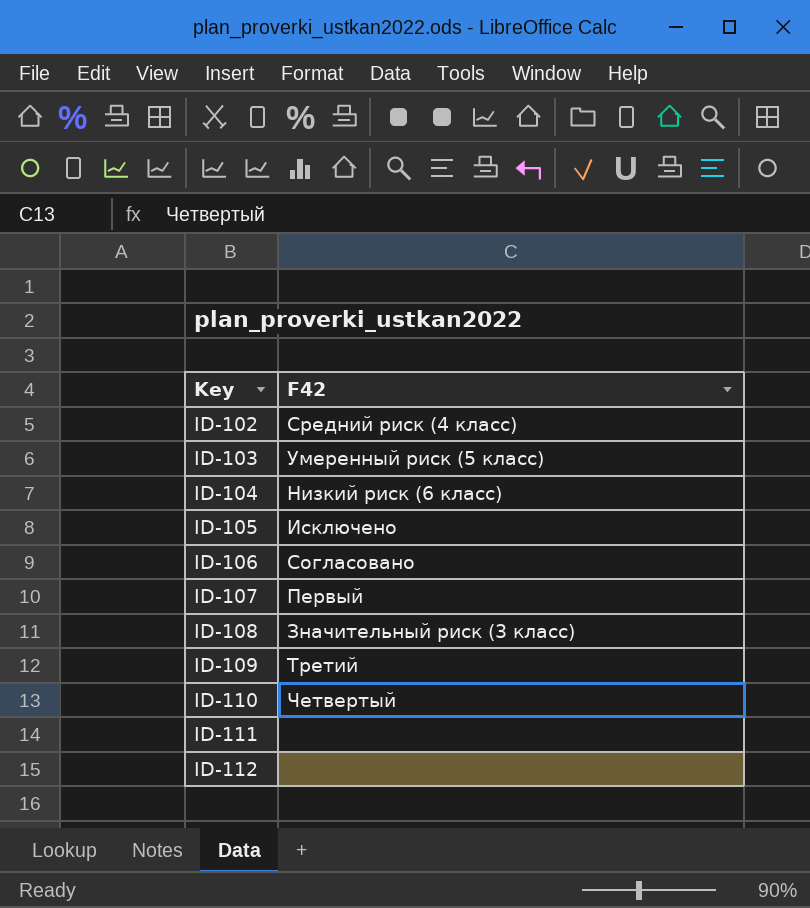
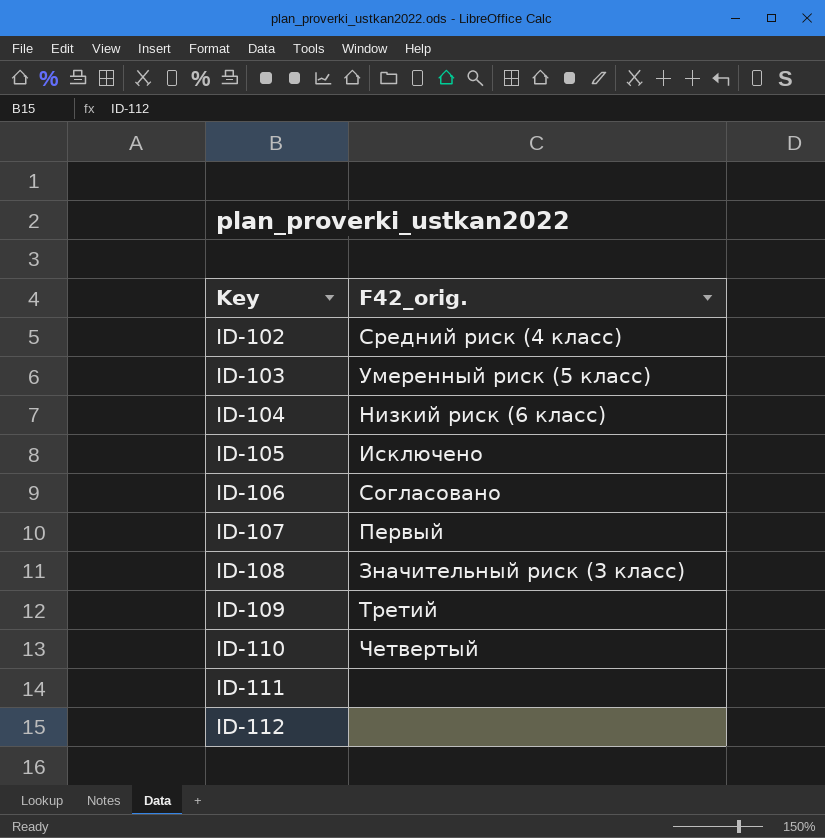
column name: F42 -> F42_orig.

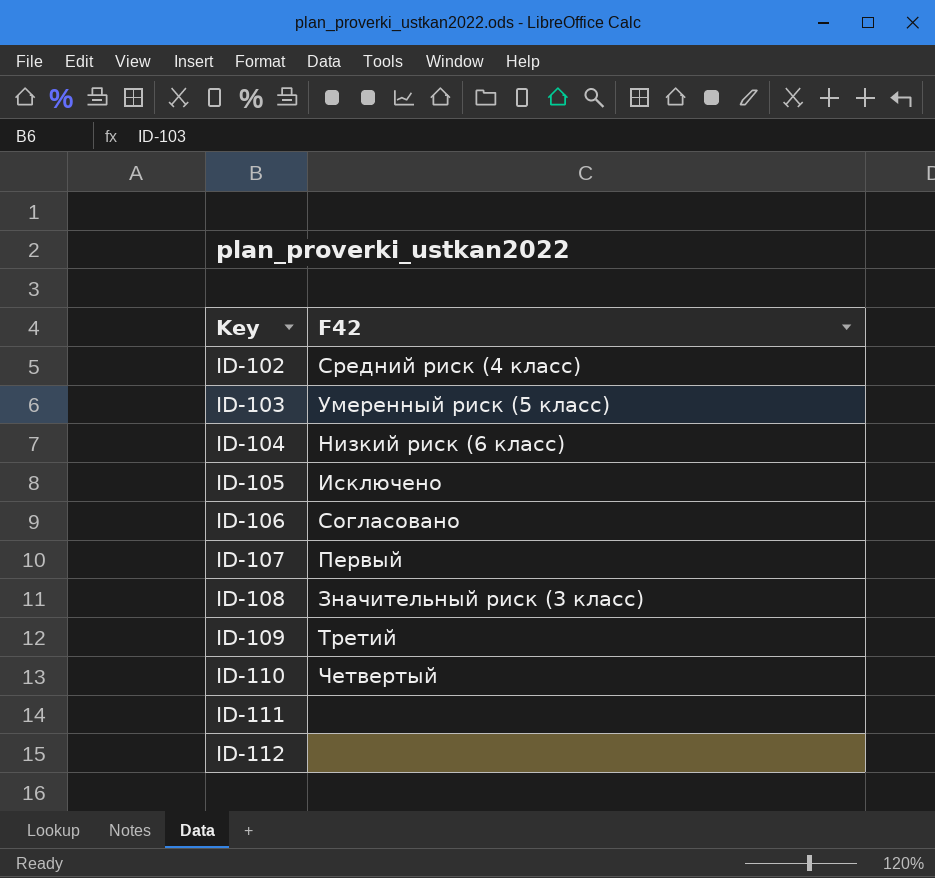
column name: F42_orig. -> F42

